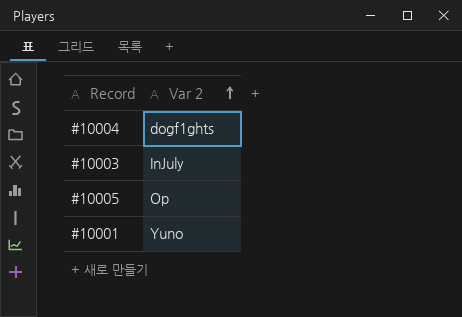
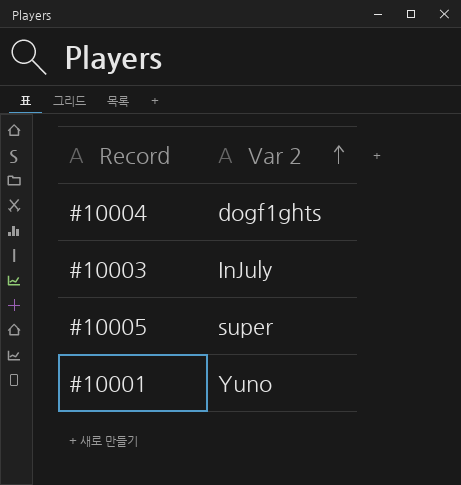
#10005 | Var 2: Op -> super

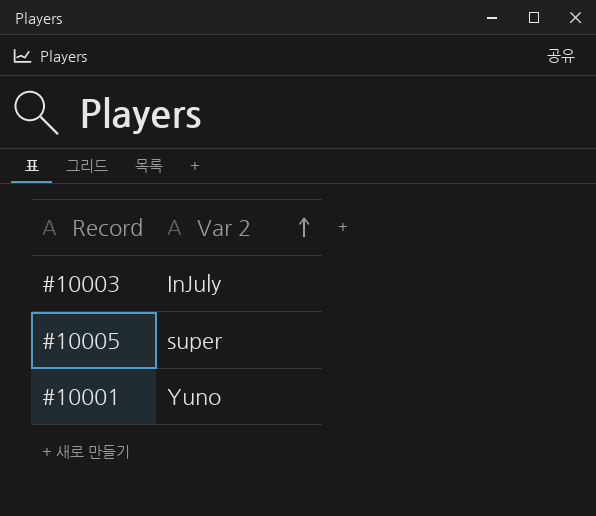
row #10004: dogf1ghts -> none

